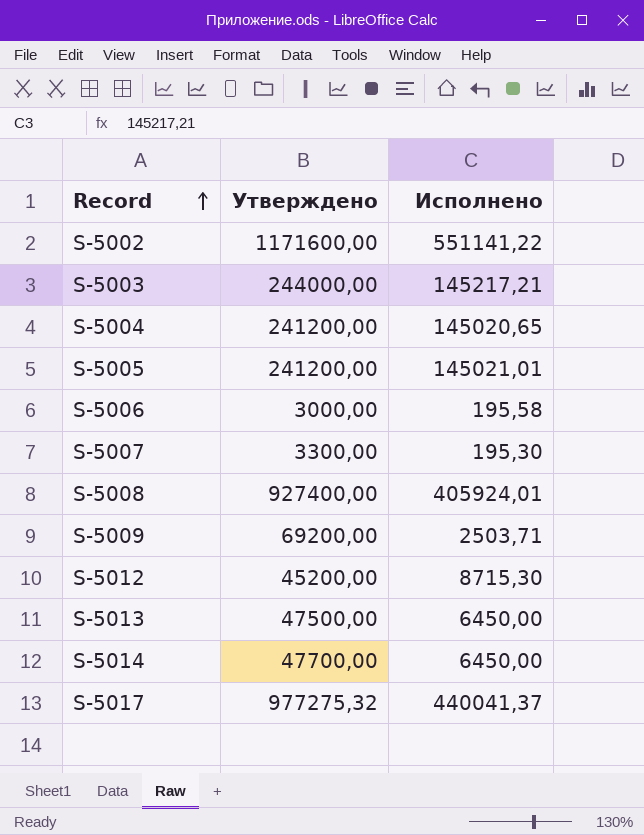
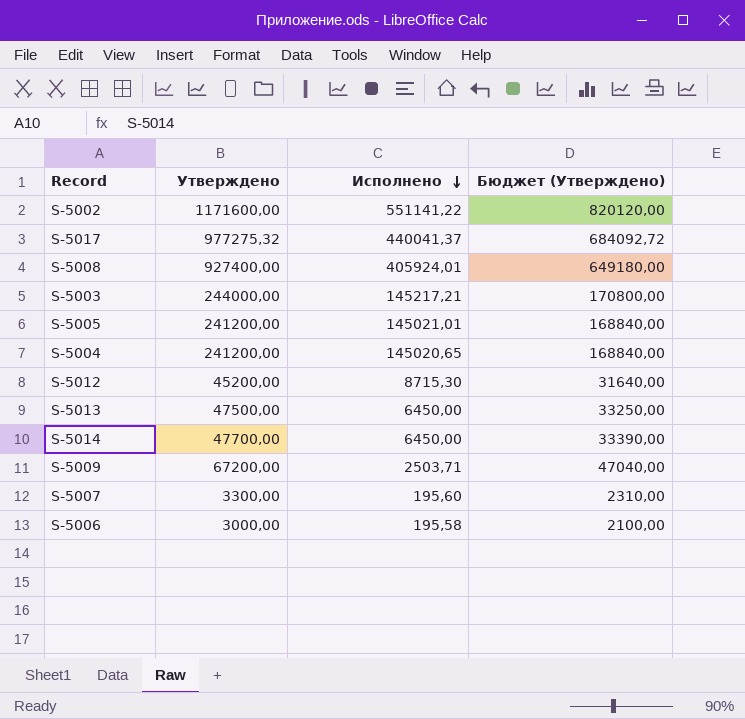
row order: Record ascending -> Исполнено descending
column Бюджет (Утверждено) | formula: none -> [Утверждено] * 0,7
S-5009 | Утверждено: 69200,00 -> 67200,00
S-5007 | Исполнено: 195,30 -> 195,60

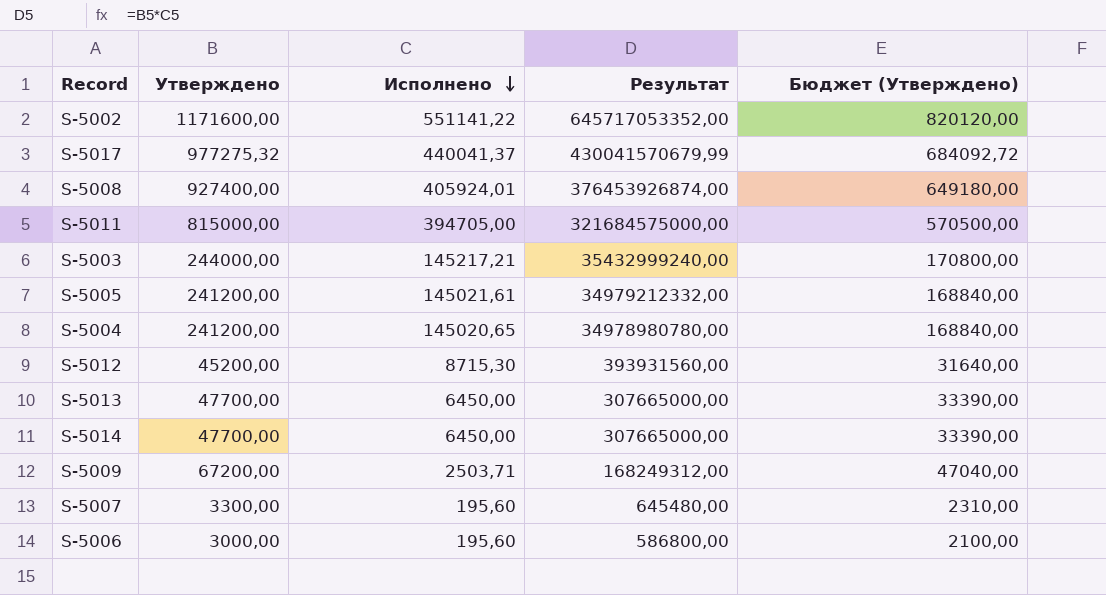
column Результат | formula: none -> [Утверждено] * [Исполнено]
row S-5011: none -> 815000,00 | 394705,00 | 321684575000,00 | 570500,00
S-5005 | Исполнено: 145021,01 -> 145021,61
S-5013 | Утверждено: 47500,00 -> 47700,00
S-5013 | Бюджет (Утверждено): 33250,00 -> 33390,00
S-5006 | Исполнено: 195,58 -> 195,60

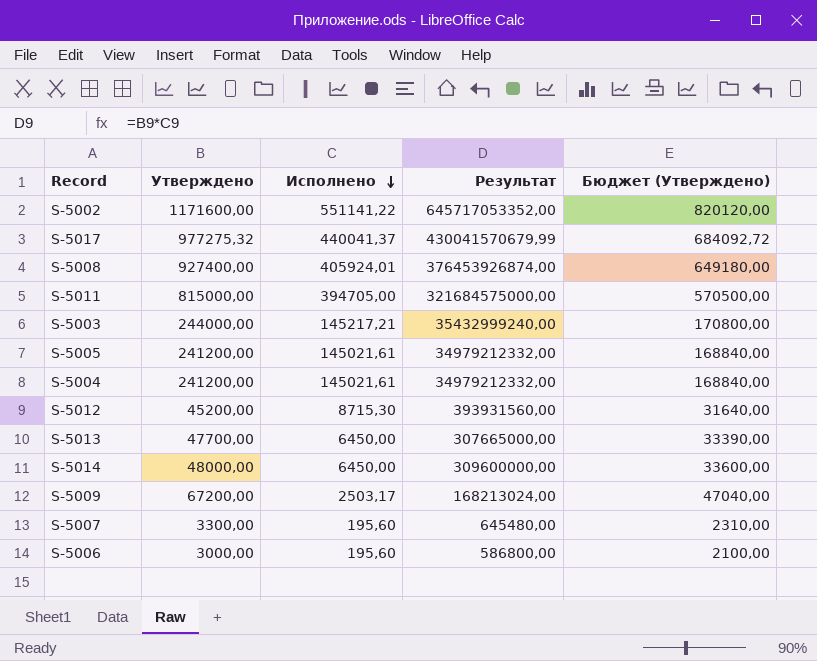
S-5004 | Исполнено: 145020,65 -> 145021,61
S-5004 | Результат: 34978980780,00 -> 34979212332,00
S-5014 | Утверждено: 47700,00 -> 48000,00
S-5014 | Результат: 307665000,00 -> 309600000,00
S-5014 | Бюджет (Утверждено): 33390,00 -> 33600,00
S-5009 | Исполнено: 2503,71 -> 2503,17
S-5009 | Результат: 168249312,00 -> 168213024,00

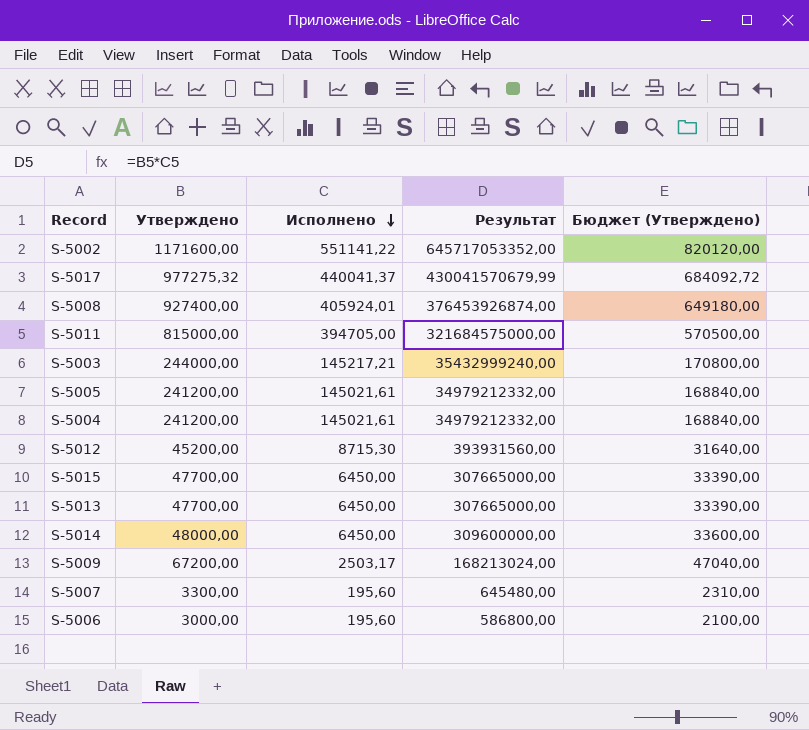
row S-5015: none -> 47700,00 | 6450,00 | 307665000,00 | 33390,00

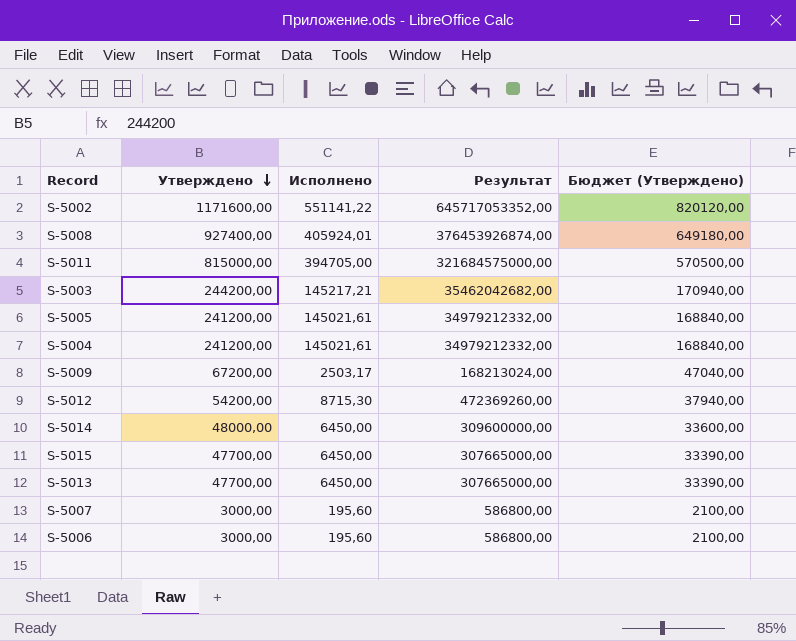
row order: Исполнено descending -> Утверждено descending
row S-5017: 977275,32 | 440041,37 | 430041570679,99 | 684092,72 -> none
S-5003 | Утверждено: 244000,00 -> 244200,00
S-5003 | Результат: 35432999240,00 -> 35462042682,00
S-5003 | Бюджет (Утверждено): 170800,00 -> 170940,00
S-5012 | Утверждено: 45200,00 -> 54200,00
S-5012 | Результат: 393931560,00 -> 472369260,00
S-5012 | Бюджет (Утверждено): 31640,00 -> 37940,00
S-5007 | Утверждено: 3300,00 -> 3000,00
S-5007 | Результат: 645480,00 -> 586800,00
S-5007 | Бюджет (Утверждено): 2310,00 -> 2100,00

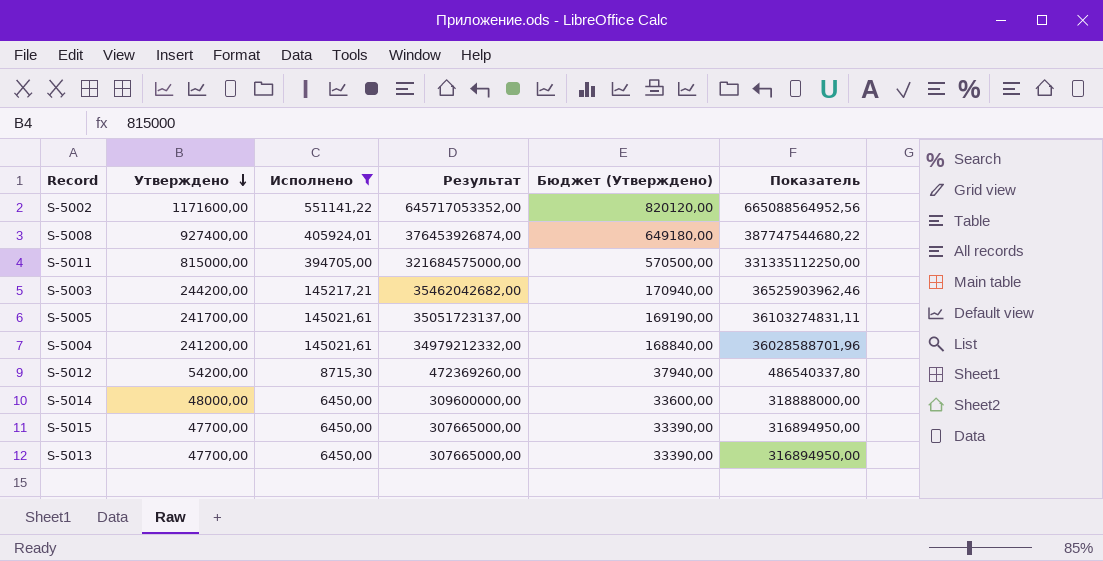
filter: none -> Исполнено >= 6450,00
column Показатель | formula: none -> [Результат] * 1,03
S-5005 | Утверждено: 241200,00 -> 241700,00
S-5005 | Результат: 34979212332,00 -> 35051723137,00
S-5005 | Бюджет (Утверждено): 168840,00 -> 169190,00

